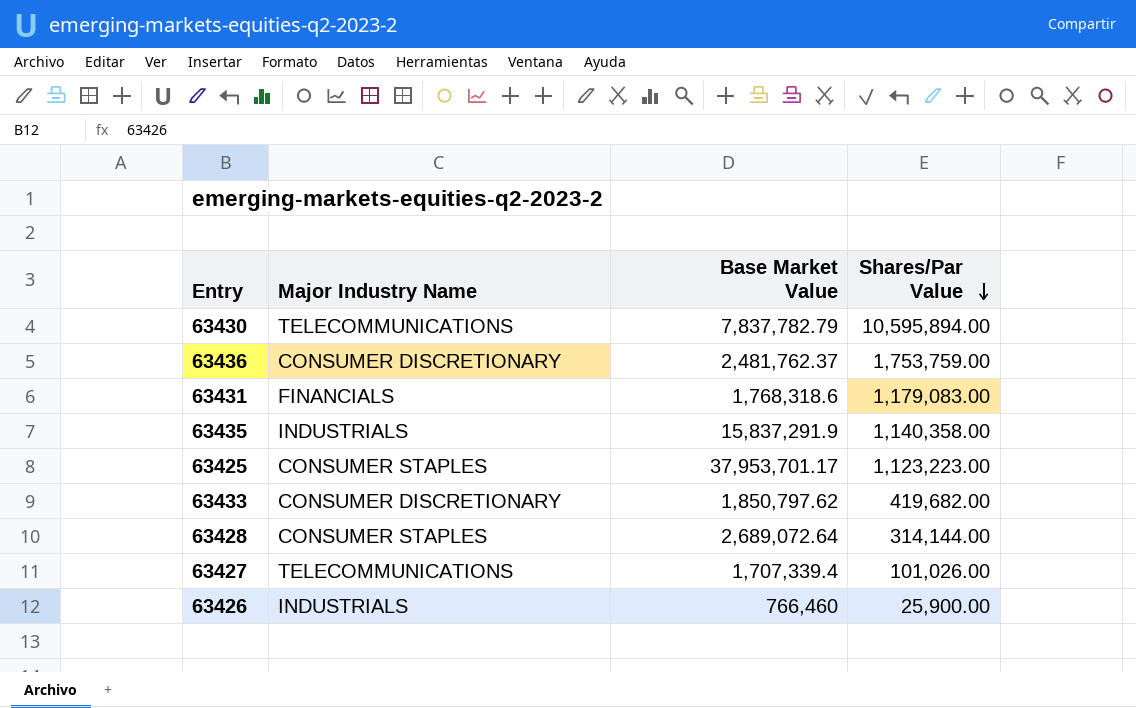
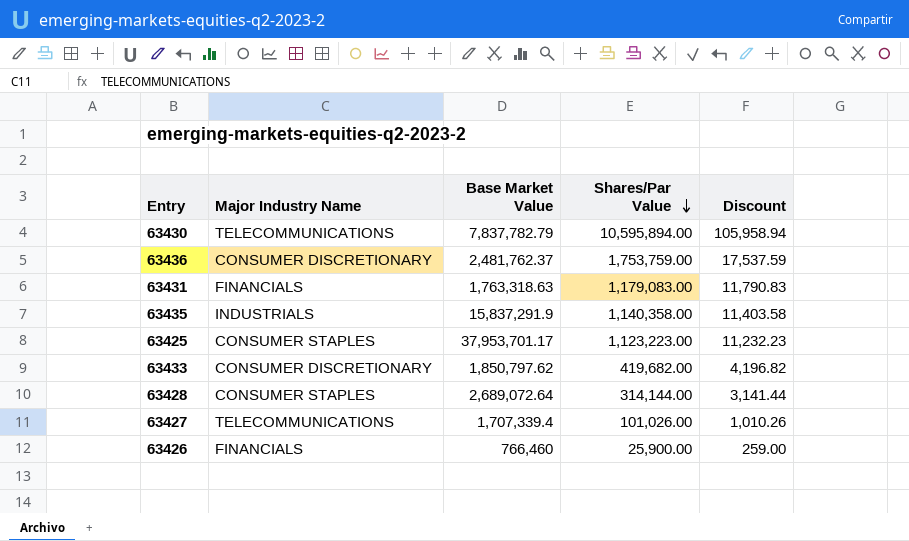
column Discount | formula: none -> [Shares/Par Value] * 0.01
63431 | Base Market Value: 1,768,318.6 -> 1,763,318.63
63426 | Major Industry Name: INDUSTRIALS -> FINANCIALS

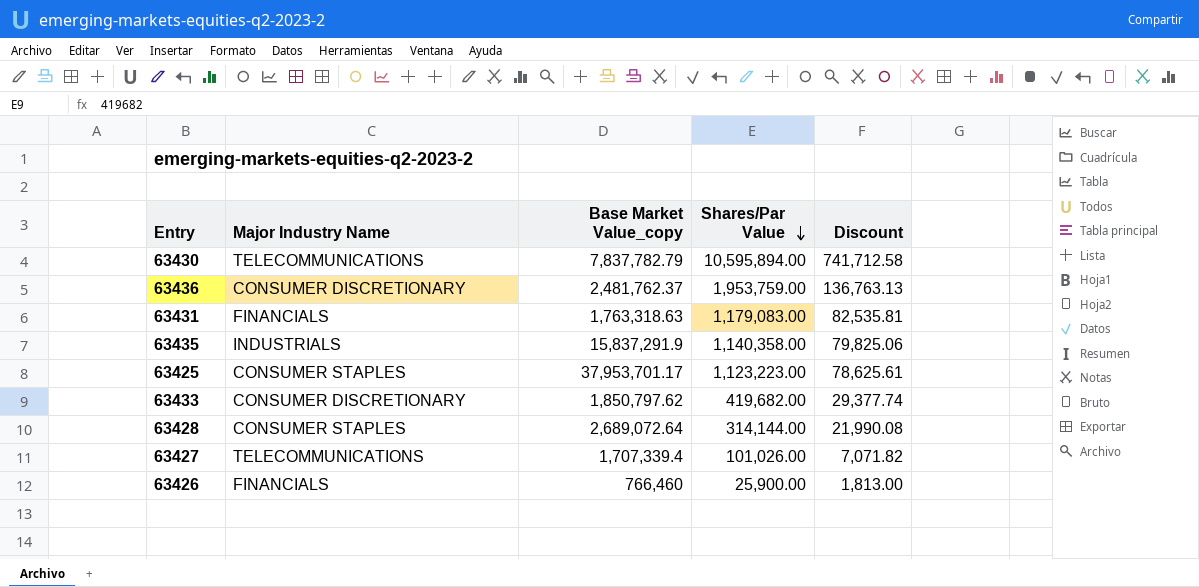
column name: Base Market Value -> Base Market Value_copy
column Discount | formula: [Shares/Par Value] * 0.01 -> [Shares/Par Value] * 0.07
63436 | Shares/Par Value: 1,753,759.00 -> 1,953,759.00

